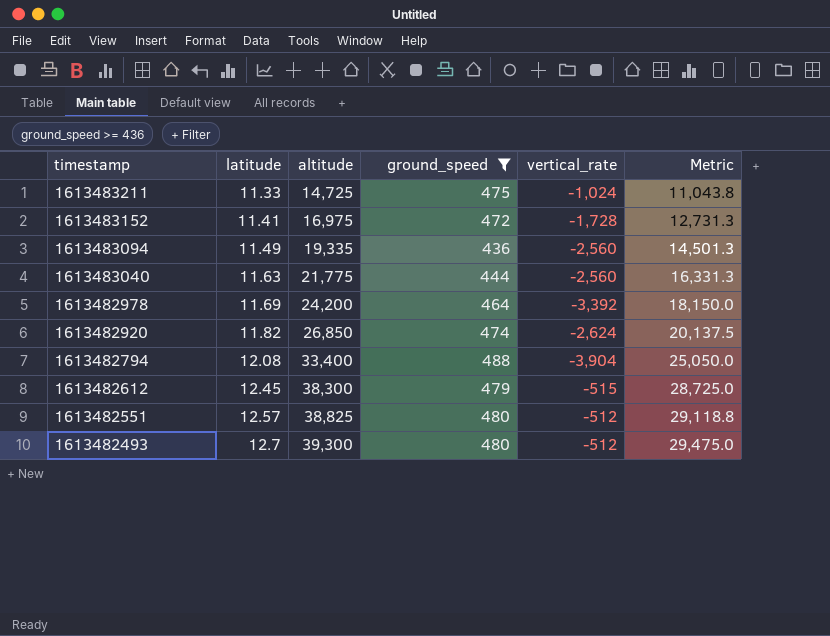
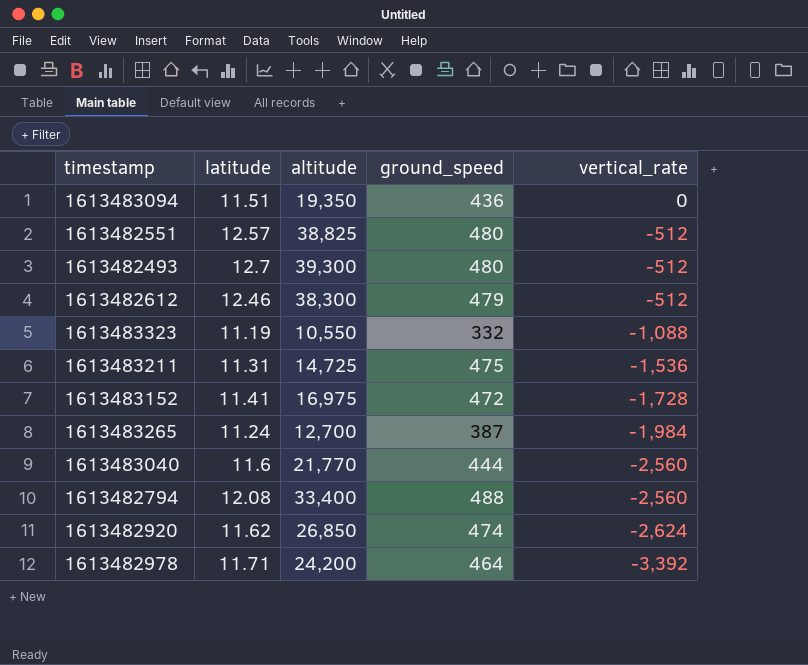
filter: ground_speed >= 436 -> none
row order: timestamp descending -> vertical_rate descending
column Metric | formula: [altitude] * 0.75 -> none
1613483094 | latitude: 11.49 -> 11.51
1613483094 | altitude: 19,335 -> 19,350
1613483094 | vertical_rate: -2,560 -> 0
1613482612 | latitude: 12.45 -> 12.46
1613482612 | vertical_rate: -515 -> -512
1613483211 | latitude: 11.33 -> 11.31
1613483211 | vertical_rate: -1,024 -> -1,536
1613483040 | latitude: 11.63 -> 11.6
1613483040 | altitude: 21,775 -> 21,770
1613482794 | vertical_rate: -3,904 -> -2,560
1613482920 | latitude: 11.82 -> 11.62
1613482978 | latitude: 11.69 -> 11.71

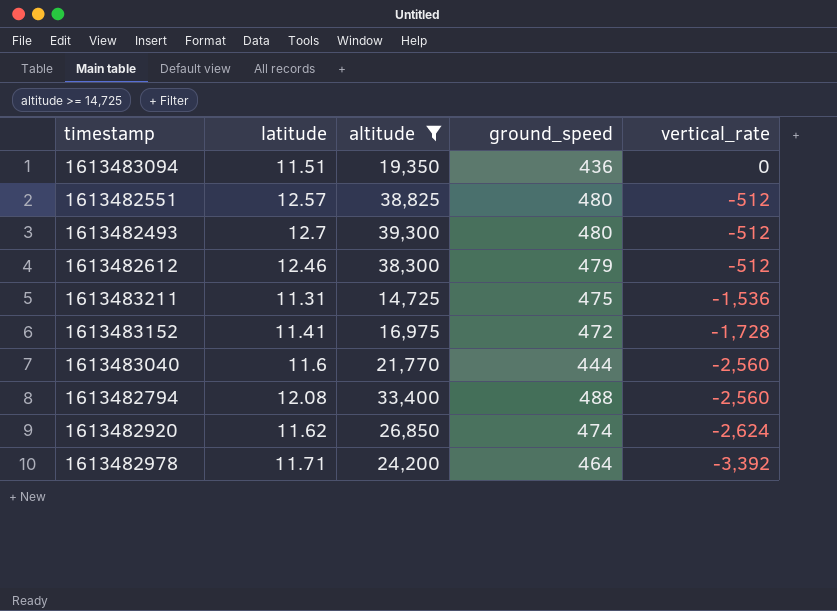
filter: none -> altitude >= 14,725

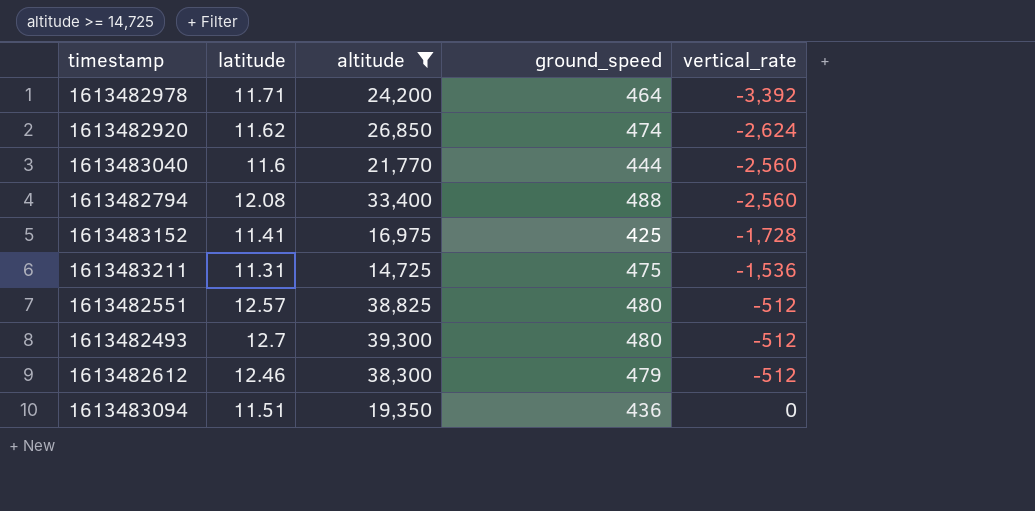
row order: vertical_rate descending -> vertical_rate ascending
1613483152 | ground_speed: 472 -> 425

